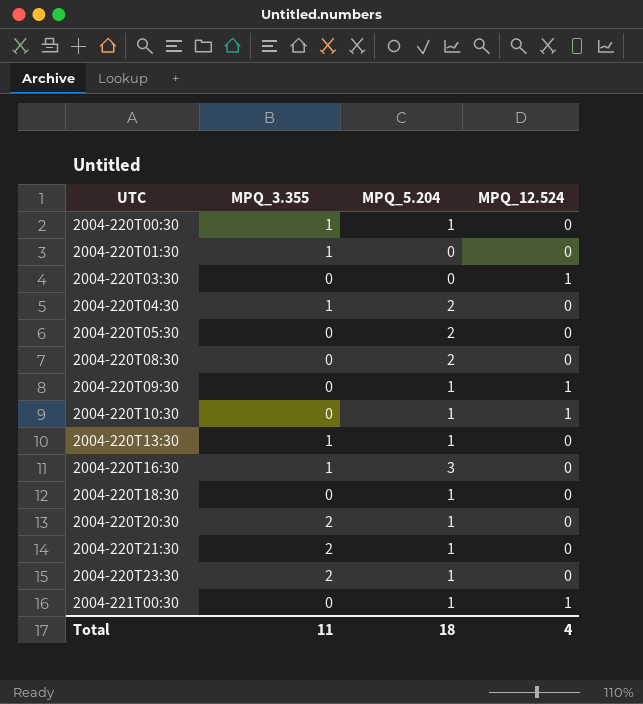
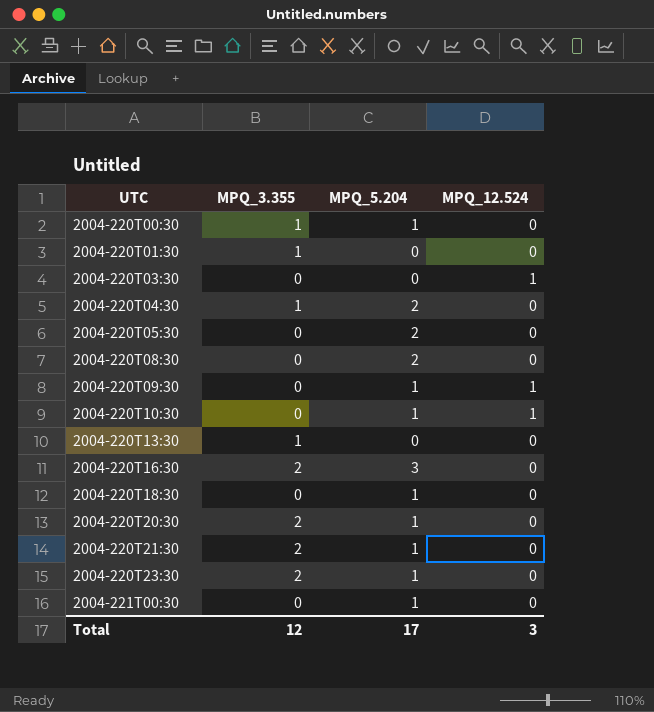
2004-220T13:30 | MPQ_5.204: 1 -> 0
2004-220T16:30 | MPQ_3.355: 1 -> 2
2004-221T00:30 | MPQ_12.524: 1 -> 0
Total | MPQ_3.355: 11 -> 12
Total | MPQ_5.204: 18 -> 17
Total | MPQ_12.524: 4 -> 3

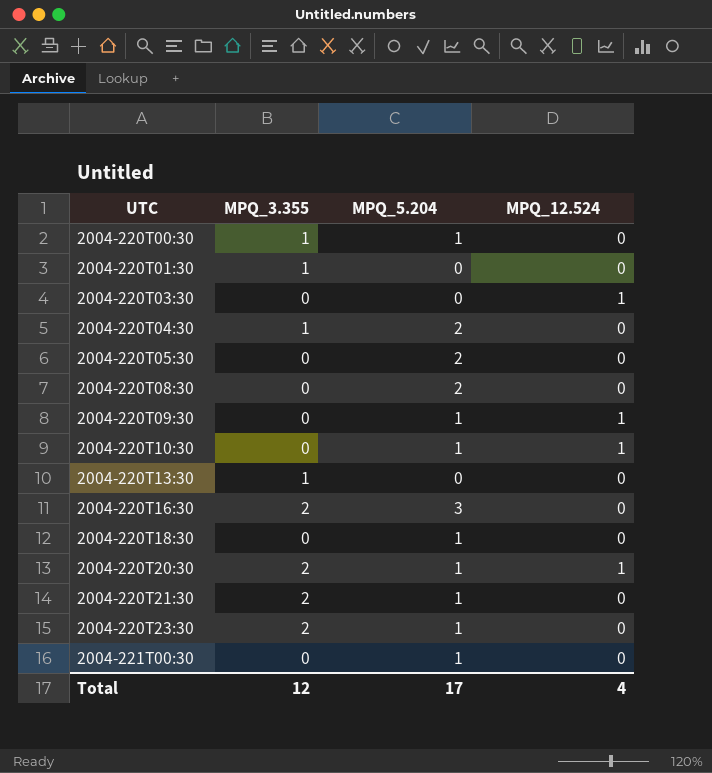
2004-220T20:30 | MPQ_12.524: 0 -> 1
Total | MPQ_12.524: 3 -> 4

